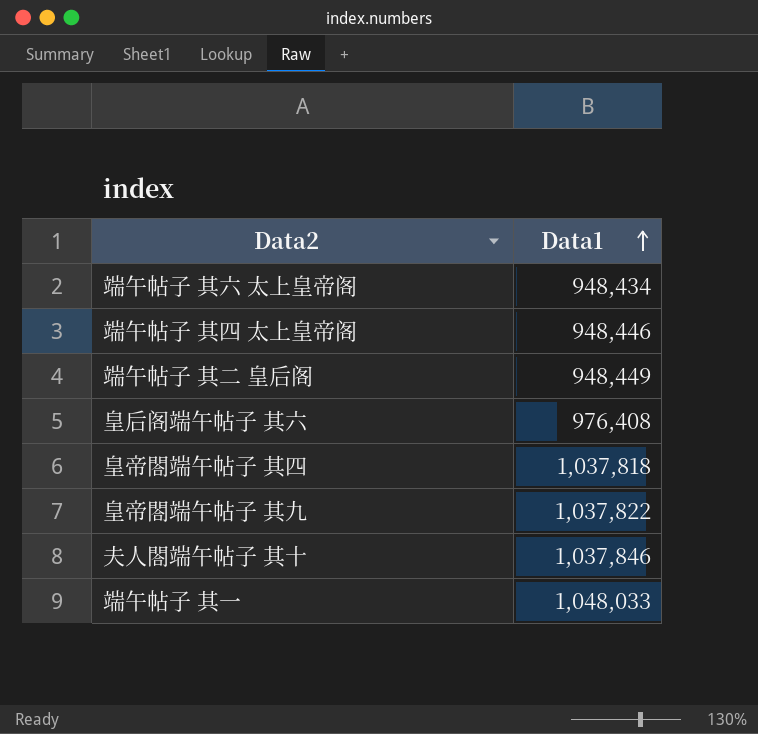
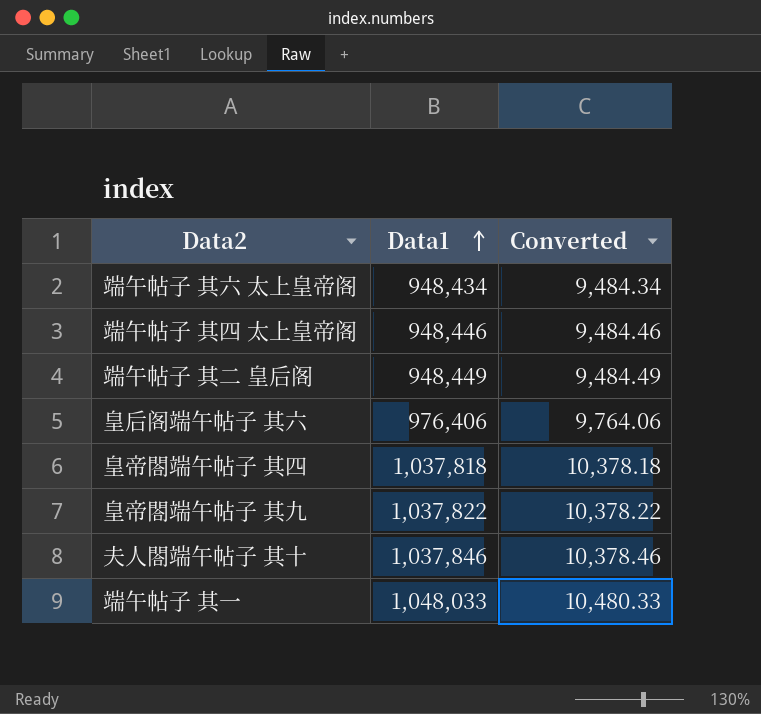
column Converted | formula: none -> [Data1] * 0.01
皇后阁端午帖子 其六 | Data1: 976,408 -> 976,406

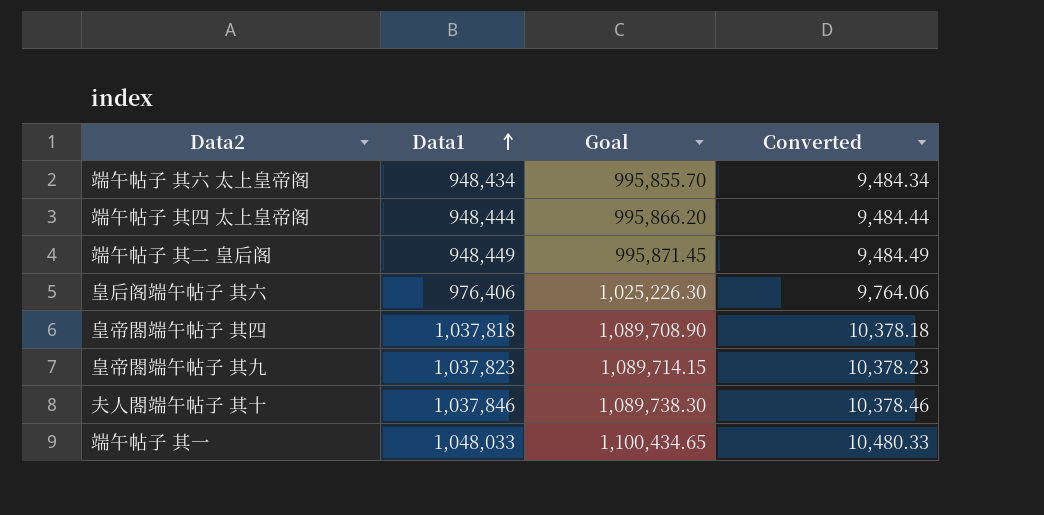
column Goal | formula: none -> [Data1] * 1.05
端午帖子 其四 太上皇帝阁 | Data1: 948,446 -> 948,444
端午帖子 其四 太上皇帝阁 | Converted: 9,484.46 -> 9,484.44
皇帝閤端午帖子 其九 | Data1: 1,037,822 -> 1,037,823
皇帝閤端午帖子 其九 | Converted: 10,378.22 -> 10,378.23

